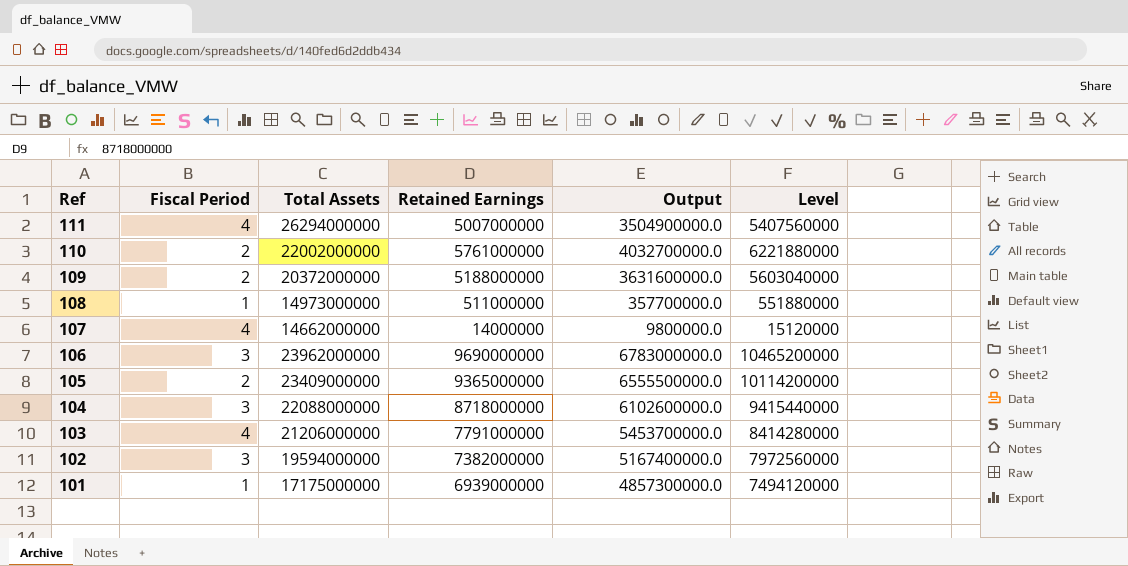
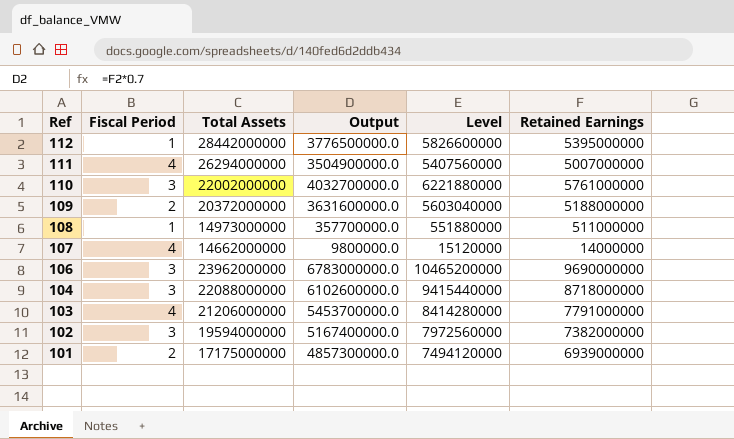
column Retained Earnings | position: 4 -> 6
row 105: 2 | 23409000000 | 9365000000 | 6555500000.0 | 10114200000 -> none
row 112: none -> 1 | 28442000000 | 3776500000.0 | 5826600000 | 5395000000
110 | Fiscal Period: 2 -> 3
101 | Fiscal Period: 1 -> 2

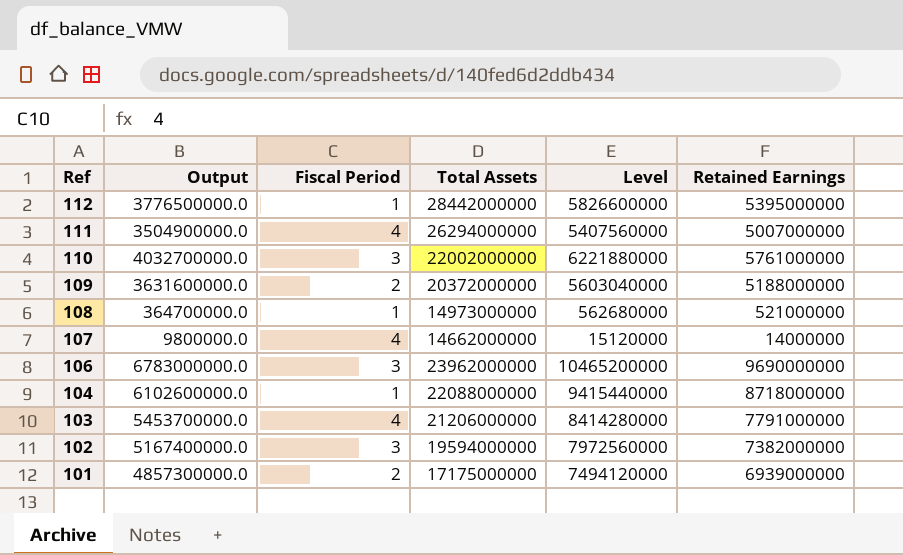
column Output | position: 4 -> 2
108 | Output: 357700000.0 -> 364700000.0
108 | Level: 551880000 -> 562680000
108 | Retained Earnings: 511000000 -> 521000000
104 | Fiscal Period: 3 -> 1

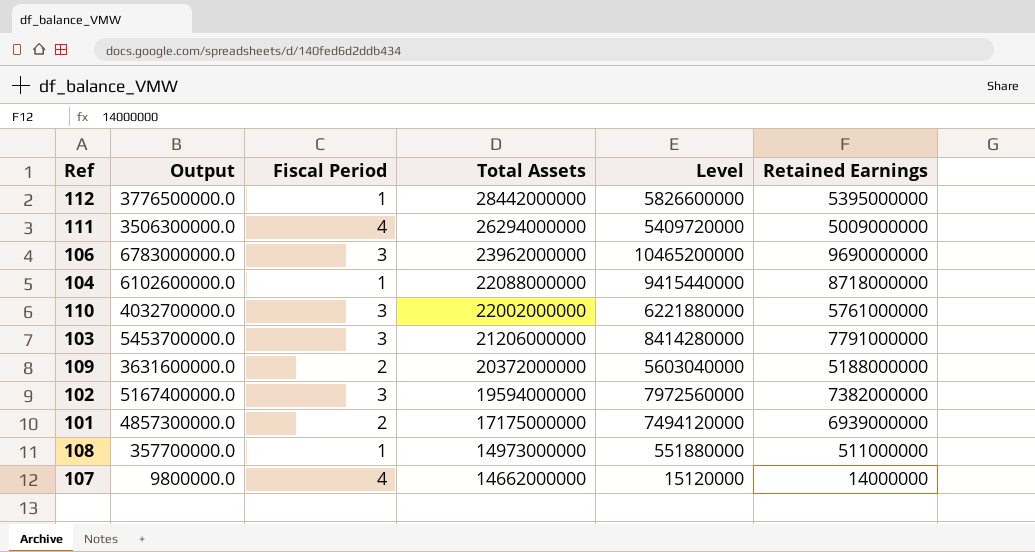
row order: Ref descending -> Total Assets descending
111 | Output: 3504900000.0 -> 3506300000.0
111 | Level: 5407560000 -> 5409720000
111 | Retained Earnings: 5007000000 -> 5009000000
103 | Fiscal Period: 4 -> 3
108 | Output: 364700000.0 -> 357700000.0
108 | Level: 562680000 -> 551880000
108 | Retained Earnings: 521000000 -> 511000000

